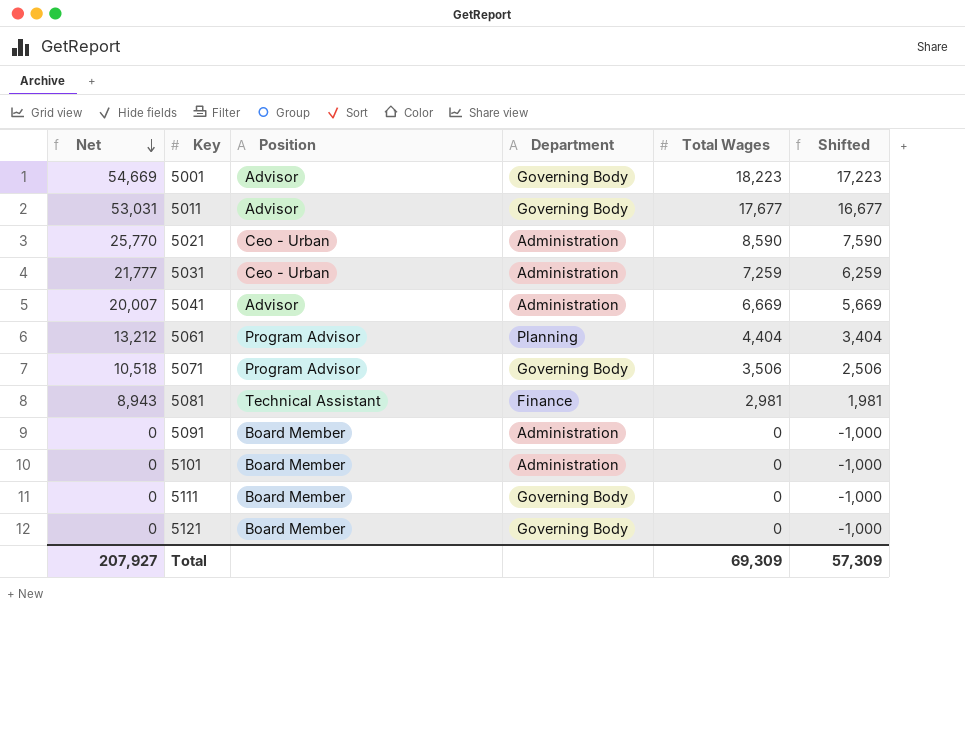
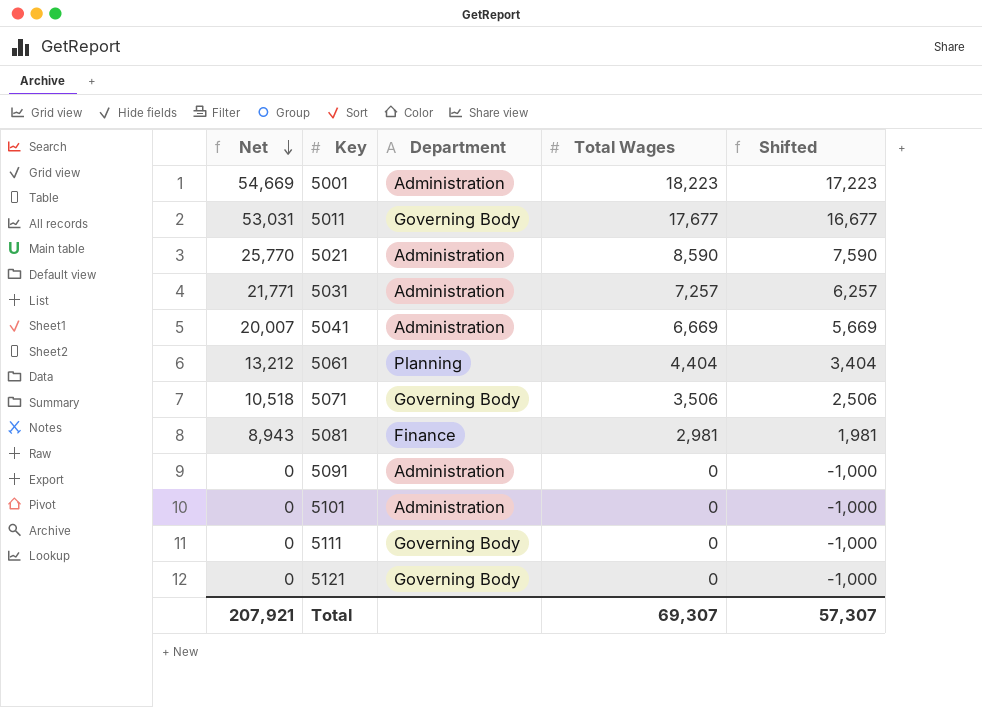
column Position | position: 3 -> none
5001 | Department: Governing Body -> Administration
5031 | Net: 21,777 -> 21,771
5031 | Total Wages: 7,259 -> 7,257
5031 | Shifted: 6,259 -> 6,257
Total | Net: 207,927 -> 207,921
Total | Total Wages: 69,309 -> 69,307
Total | Shifted: 57,309 -> 57,307

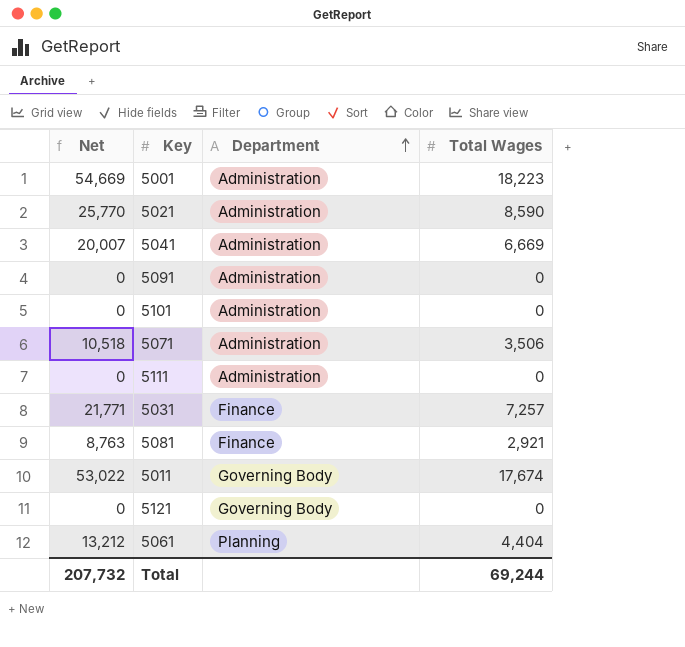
row order: Net descending -> Department ascending
column Shifted | formula: [Total Wages] - 1000 -> none
5071 | Department: Governing Body -> Administration
5111 | Department: Governing Body -> Administration
5031 | Department: Administration -> Finance
5081 | Net: 8,943 -> 8,763
5081 | Total Wages: 2,981 -> 2,921
5011 | Net: 53,031 -> 53,022
5011 | Total Wages: 17,677 -> 17,674
Total | Net: 207,921 -> 207,732
Total | Total Wages: 69,307 -> 69,244

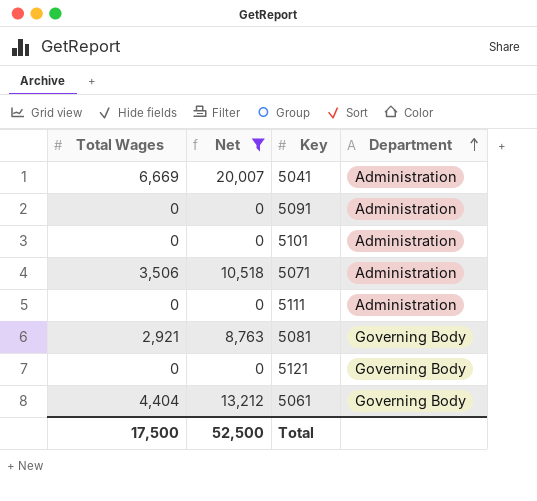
filter: none -> Net <= 20,007
column Total Wages | position: 4 -> 1
5081 | Department: Finance -> Governing Body
5061 | Department: Planning -> Governing Body
Total | Total Wages: 69,244 -> 17,500
Total | Net: 207,732 -> 52,500

